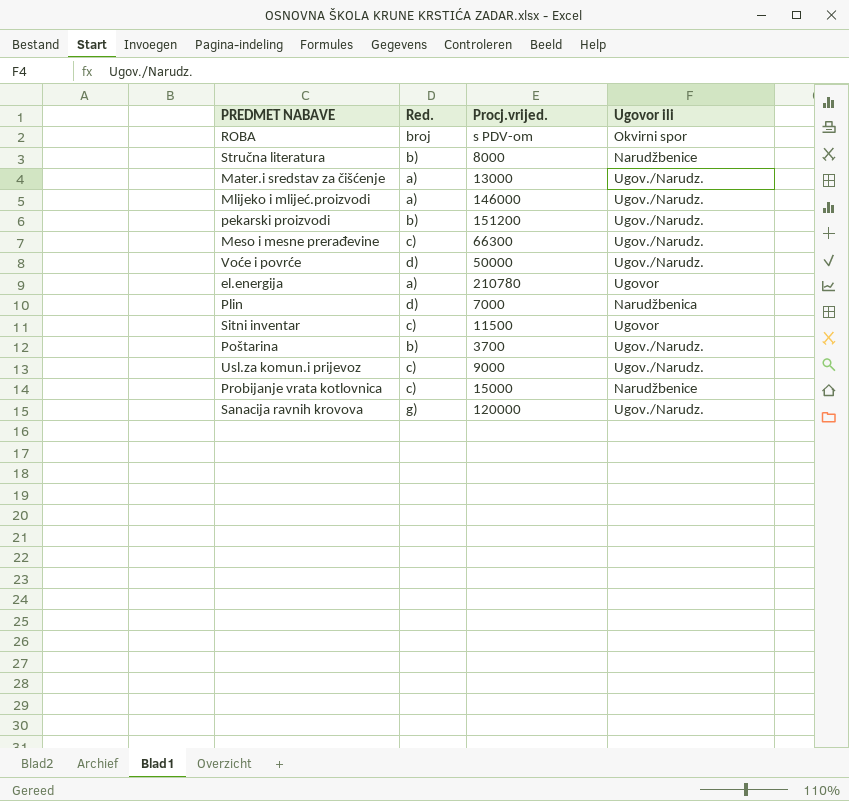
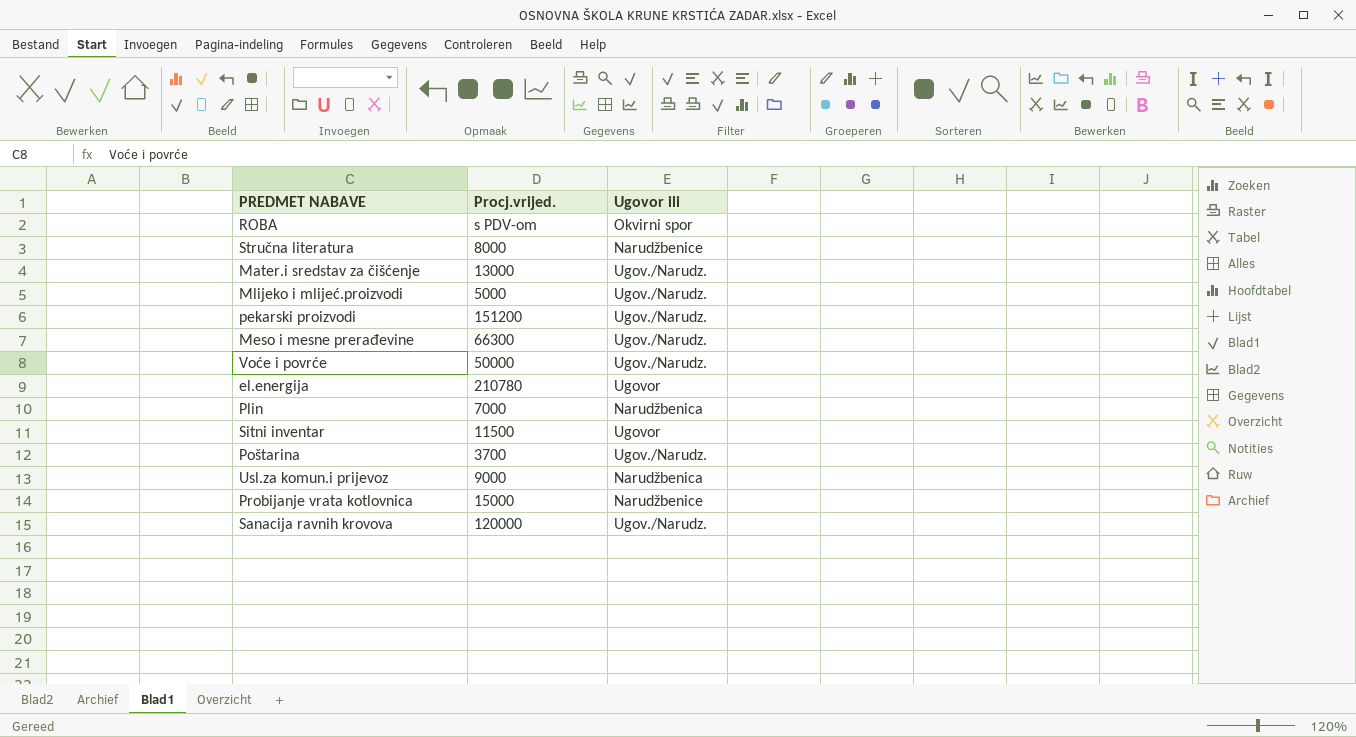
column Red. | position: 2 -> none
Mlijeko i mlijeć.proizvodi | Procj.vrijed.: 146000 -> 5000
Usl.za komun.i prijevoz | Ugovor ili: Ugov./Narudz. -> Narudžbenica

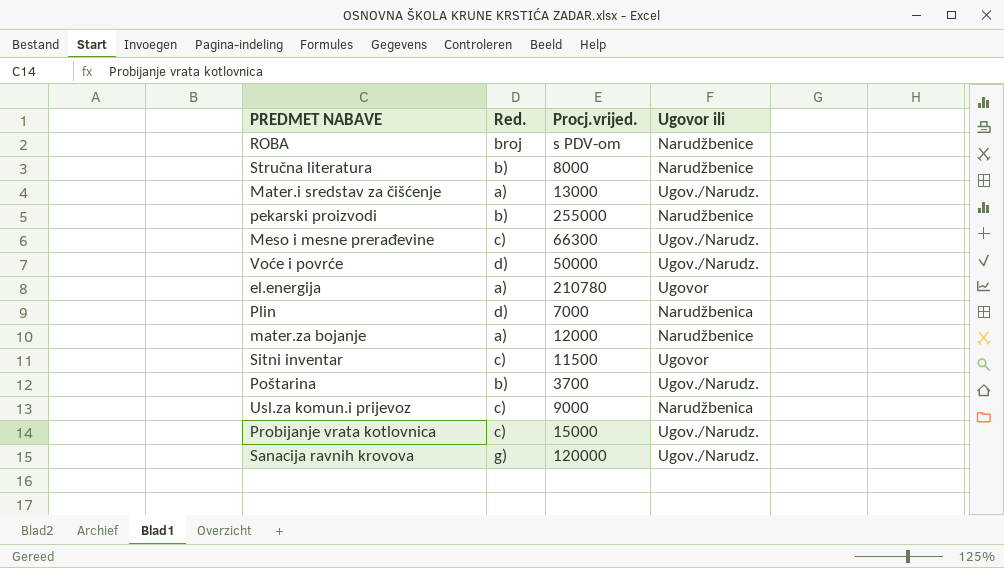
column Red. | position: none -> 2
row Mlijeko i mlijeć.proizvodi: 5000 | Ugov./Narudz. -> none
ROBA | Ugovor ili: Okvirni spor -> Narudžbenice
pekarski proizvodi | Procj.vrijed.: 151200 -> 255000
pekarski proizvodi | Ugovor ili: Ugov./Narudz. -> Narudžbenice
row mater.za bojanje: none -> a) | 12000 | Narudžbenice
Probijanje vrata kotlovnica | Ugovor ili: Narudžbenice -> Ugov./Narudz.

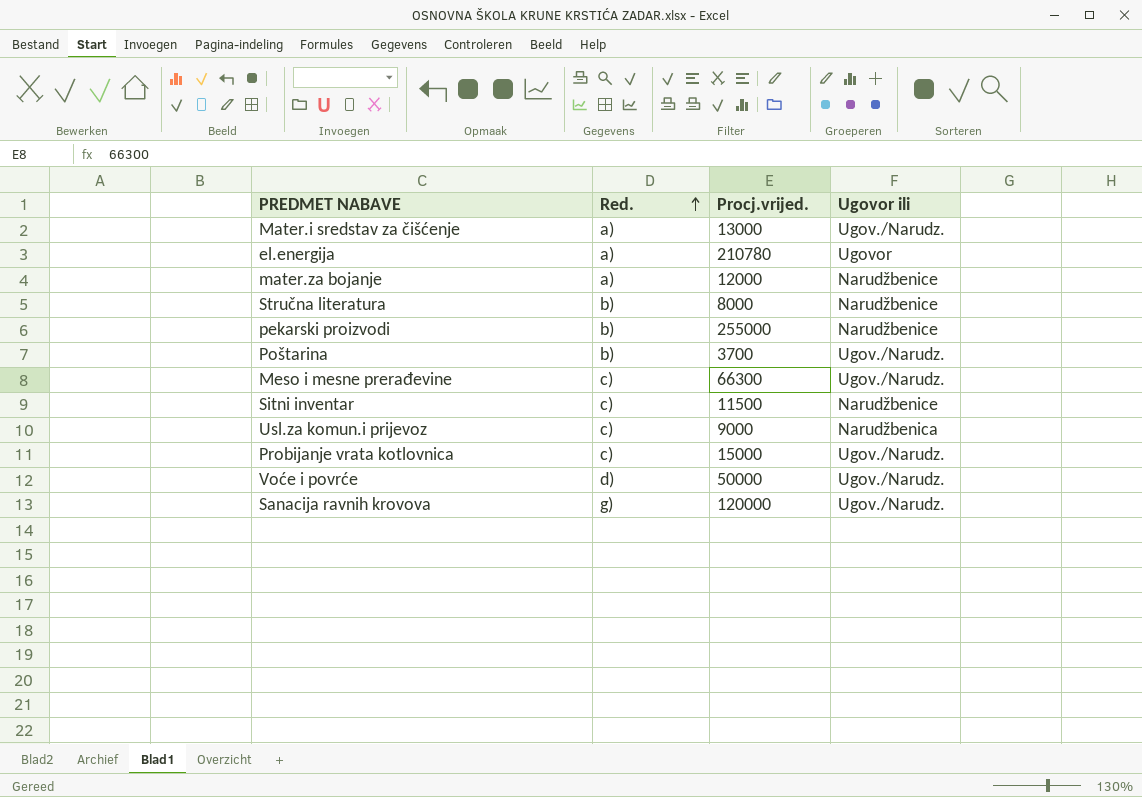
row order: none -> Red. ascending
row ROBA: broj | s PDV-om | Narudžbenice -> none
row Plin: d) | 7000 | Narudžbenica -> none
Sitni inventar | Ugovor ili: Ugovor -> Narudžbenice

